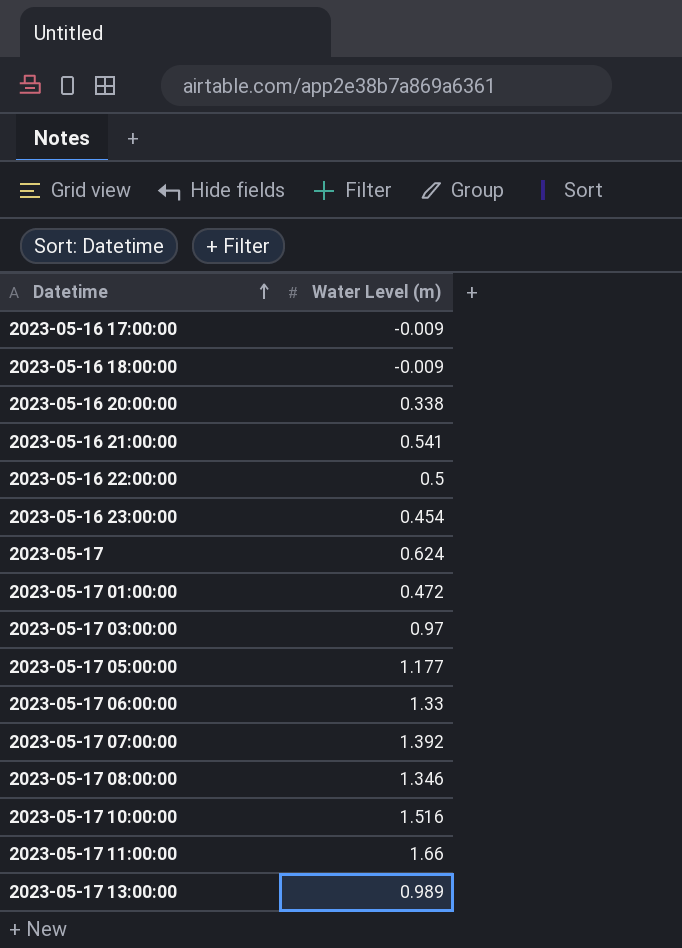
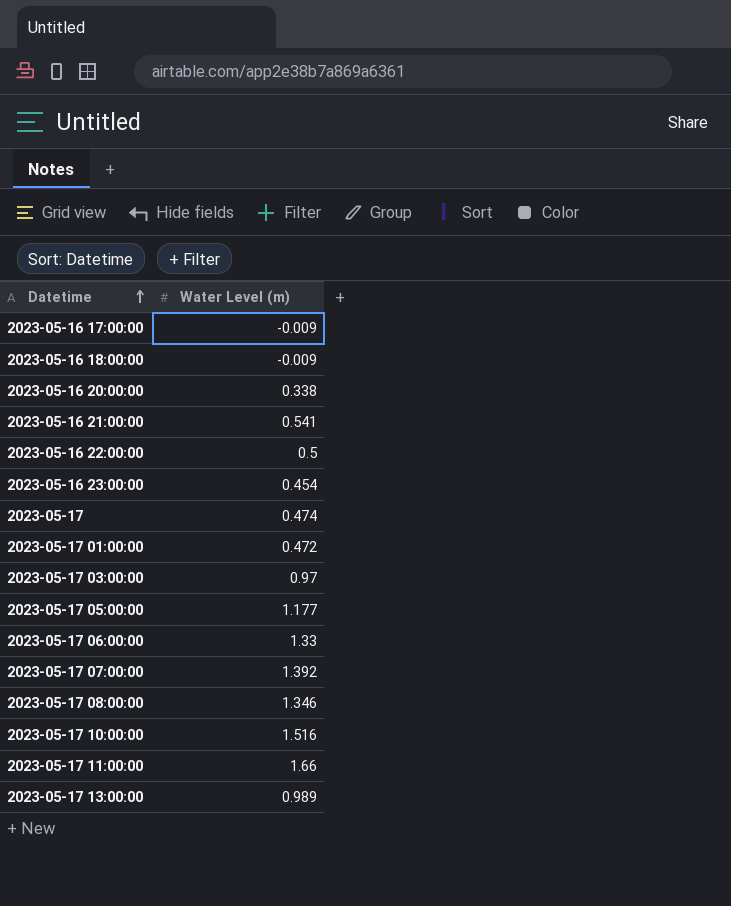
2023-05-17 | Water Level (m): 0.624 -> 0.474

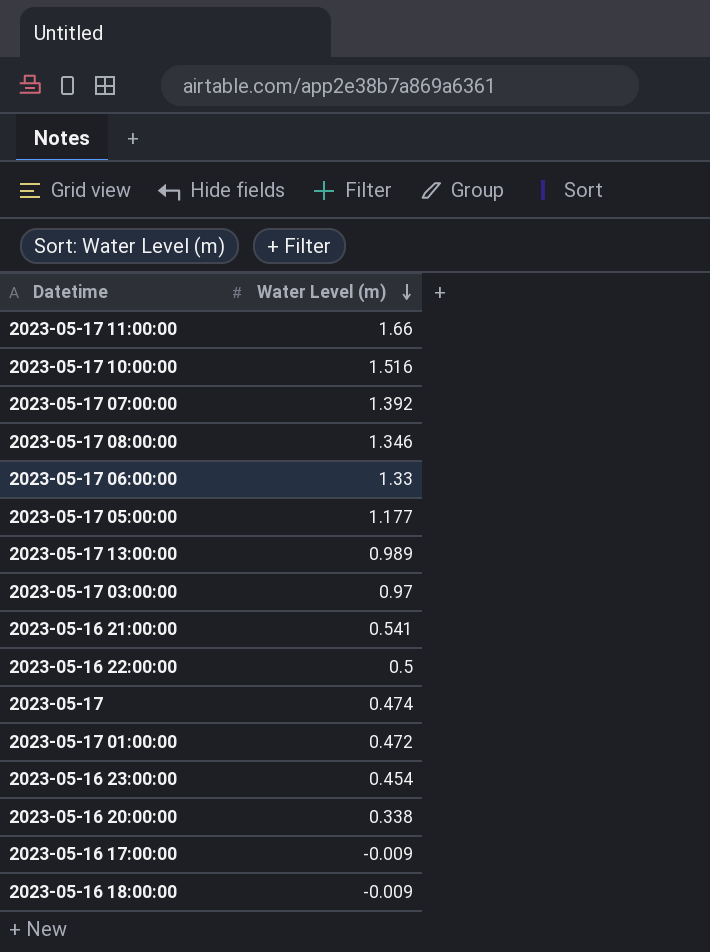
row order: Datetime ascending -> Water Level (m) descending

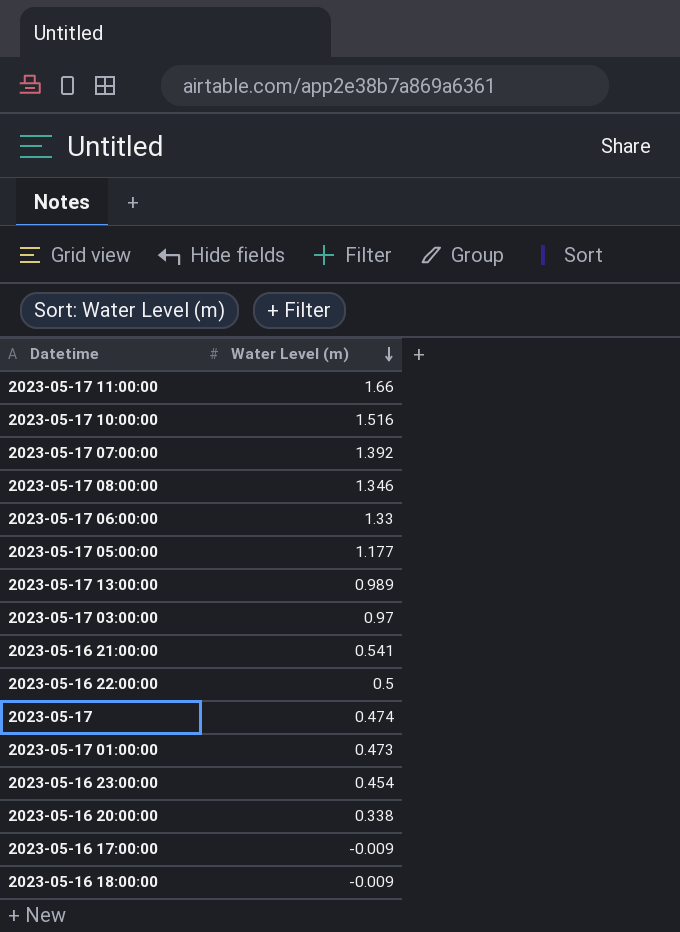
2023-05-17 01:00:00 | Water Level (m): 0.472 -> 0.473

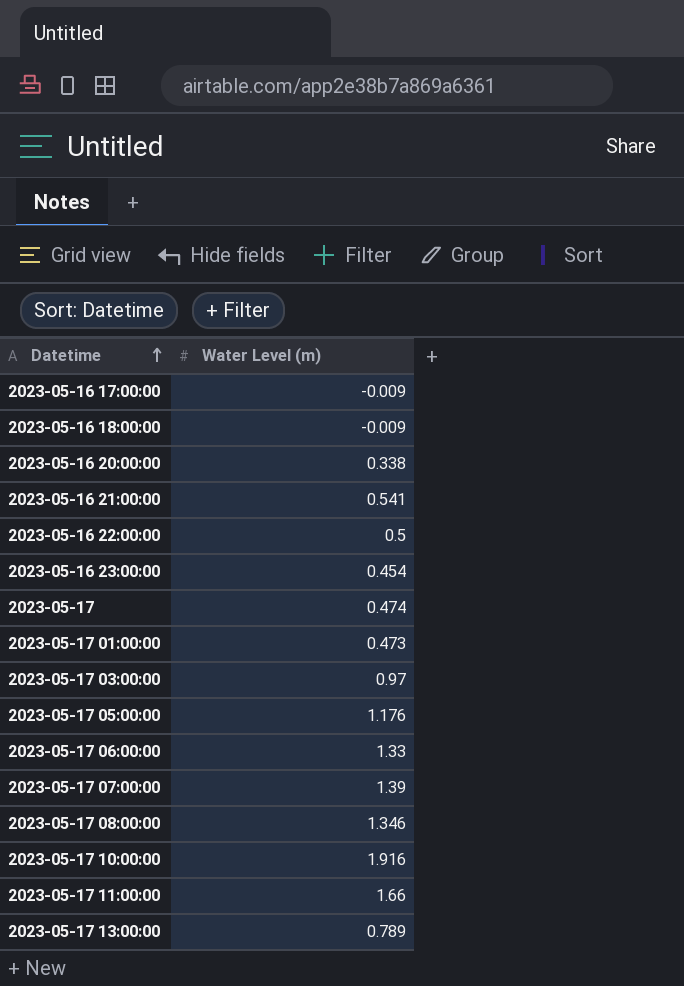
row order: Water Level (m) descending -> Datetime ascending
2023-05-17 05:00:00 | Water Level (m): 1.177 -> 1.176
2023-05-17 07:00:00 | Water Level (m): 1.392 -> 1.39
2023-05-17 10:00:00 | Water Level (m): 1.516 -> 1.916
2023-05-17 13:00:00 | Water Level (m): 0.989 -> 0.789

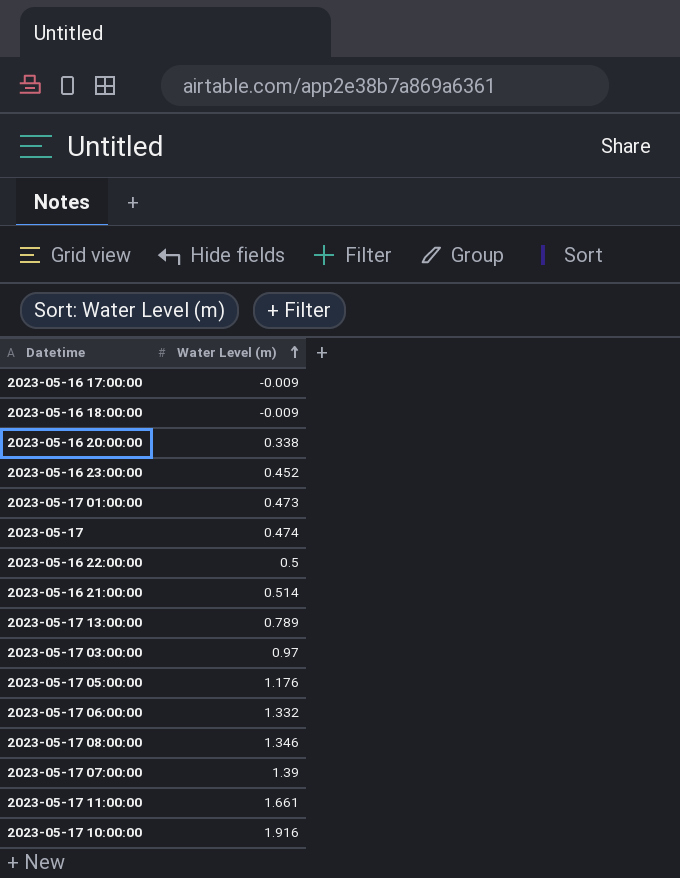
row order: Datetime ascending -> Water Level (m) ascending
2023-05-16 23:00:00 | Water Level (m): 0.454 -> 0.452
2023-05-16 21:00:00 | Water Level (m): 0.541 -> 0.514
2023-05-17 06:00:00 | Water Level (m): 1.33 -> 1.332
2023-05-17 11:00:00 | Water Level (m): 1.66 -> 1.661

